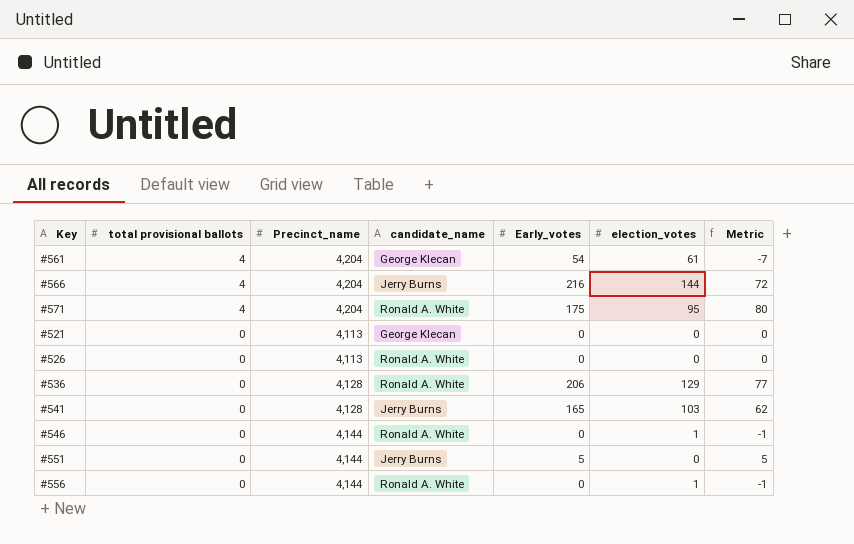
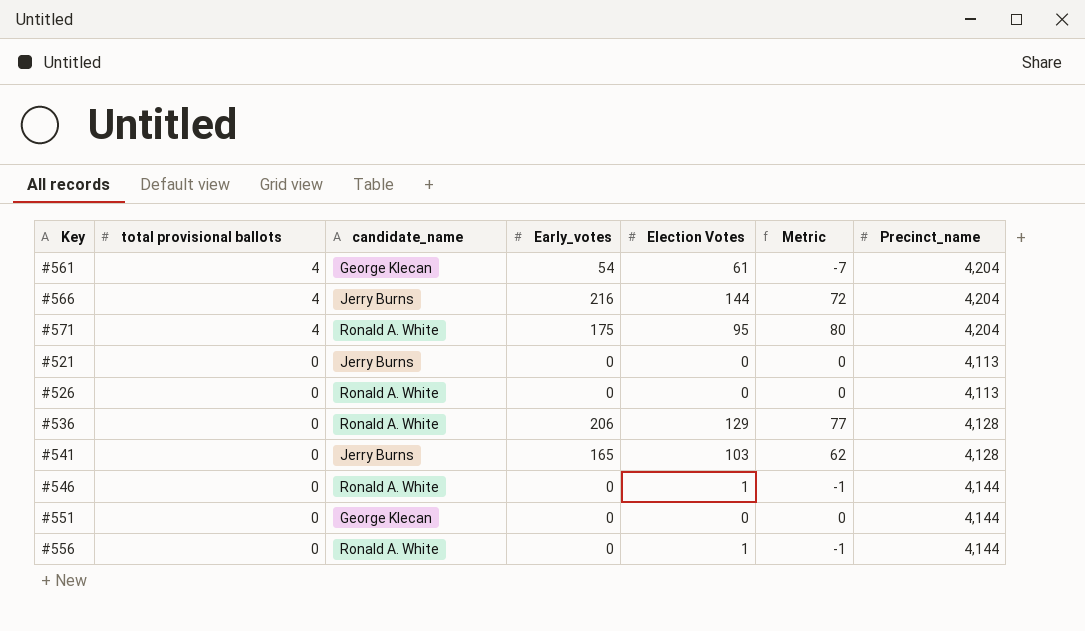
column name: election_votes -> Election Votes
column Precinct_name | position: 3 -> 7
#521 | candidate_name: George Klecan -> Jerry Burns
#551 | candidate_name: Jerry Burns -> George Klecan
#551 | Early_votes: 5 -> 0
#551 | Metric: 5 -> 0

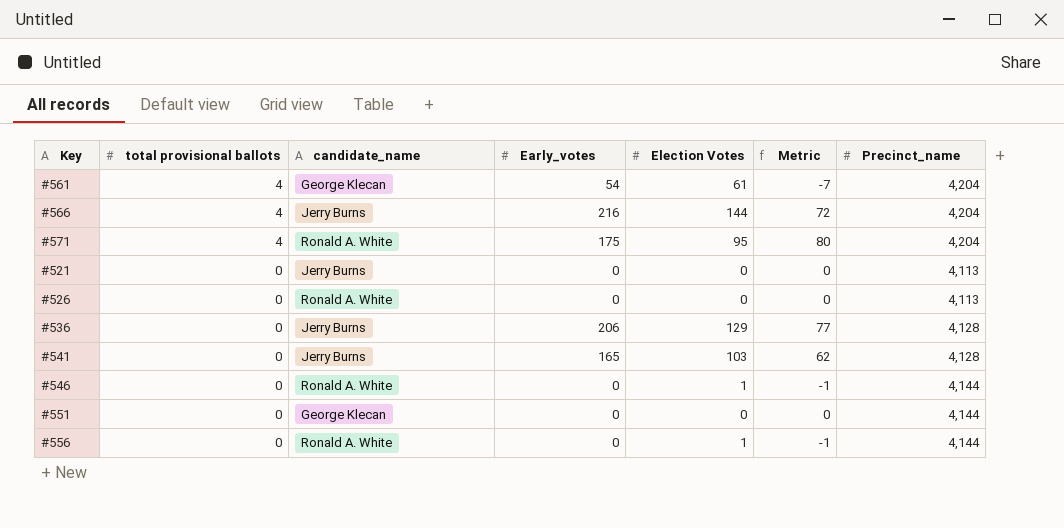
#536 | candidate_name: Ronald A. White -> Jerry Burns

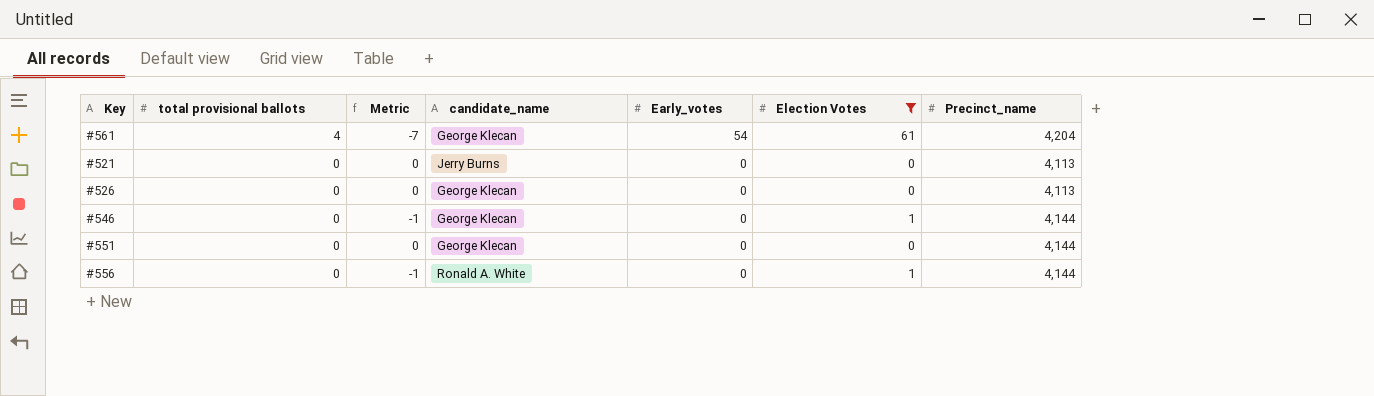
filter: none -> Election Votes <= 61
column Metric | position: 6 -> 3
#526 | candidate_name: Ronald A. White -> George Klecan
#546 | candidate_name: Ronald A. White -> George Klecan

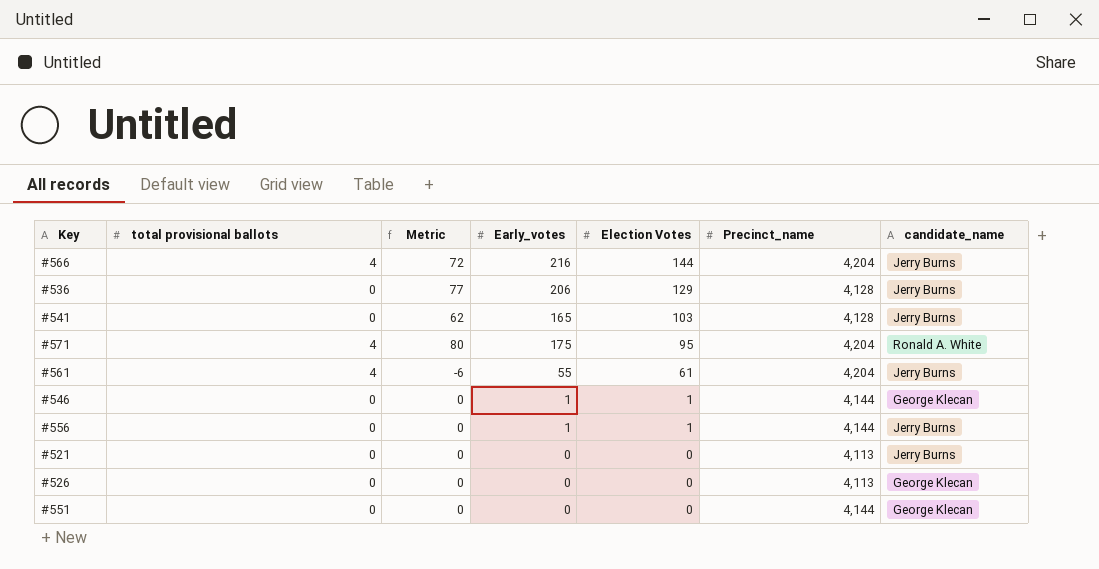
filter: Election Votes <= 61 -> none
row order: total provisional ballots descending -> Election Votes descending
column candidate_name | position: 4 -> 7
#561 | Metric: -7 -> -6
#561 | Early_votes: 54 -> 55
#561 | candidate_name: George Klecan -> Jerry Burns
#546 | Metric: -1 -> 0
#546 | Early_votes: 0 -> 1
#556 | Metric: -1 -> 0
#556 | Early_votes: 0 -> 1
#556 | candidate_name: Ronald A. White -> Jerry Burns

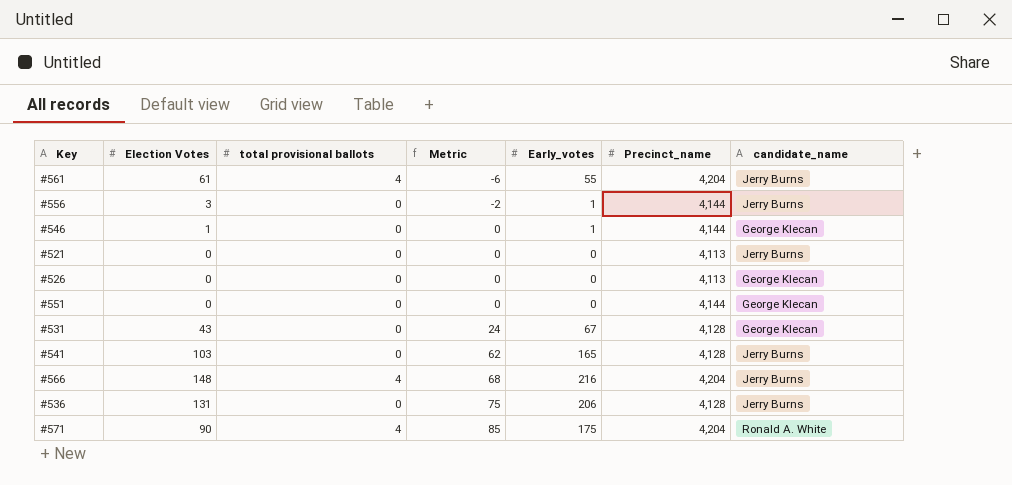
row order: Election Votes descending -> Metric ascending
column Election Votes | position: 5 -> 2
#556 | Election Votes: 1 -> 3
#556 | Metric: 0 -> -2
row #531: none -> 43 | 0 | 24 | 67 | 4,128 | George Klecan
#566 | Election Votes: 144 -> 148
#566 | Metric: 72 -> 68
#536 | Election Votes: 129 -> 131
#536 | Metric: 77 -> 75
#571 | Election Votes: 95 -> 90
#571 | Metric: 80 -> 85

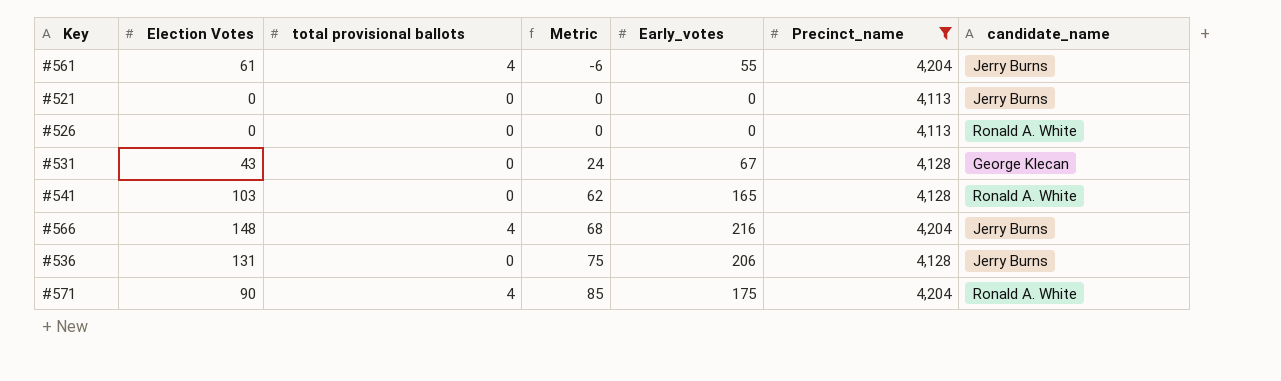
filter: none -> Precinct_name != 4,144
#526 | candidate_name: George Klecan -> Ronald A. White
#541 | candidate_name: Jerry Burns -> Ronald A. White

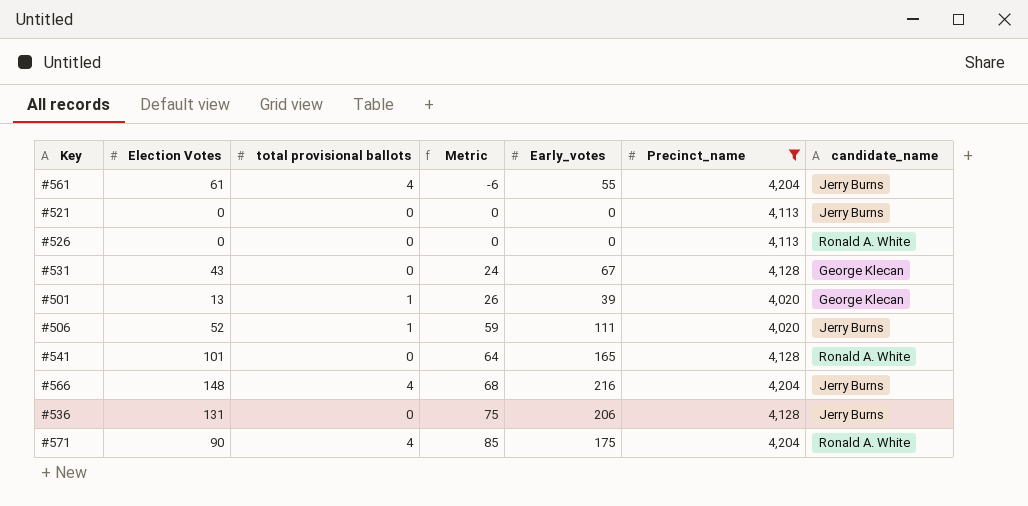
row #501: none -> 13 | 1 | 26 | 39 | 4,020 | George Klecan
row #506: none -> 52 | 1 | 59 | 111 | 4,020 | Jerry Burns
#541 | Election Votes: 103 -> 101
#541 | Metric: 62 -> 64

